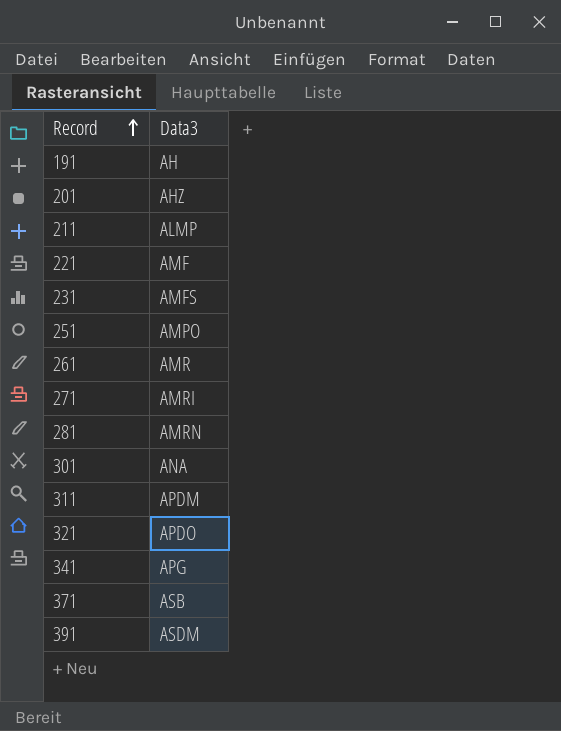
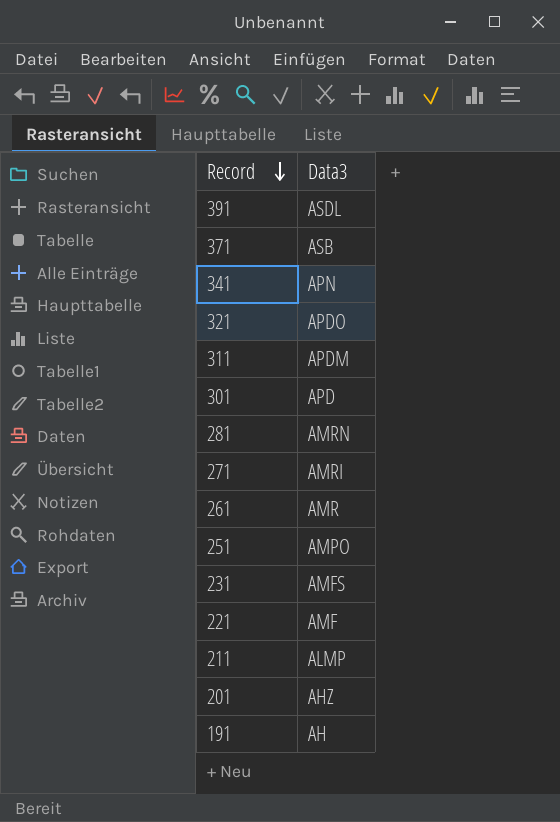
row order: Record ascending -> Record descending
391 | Data3: ASDM -> ASDL
341 | Data3: APG -> APN
301 | Data3: ANA -> APD

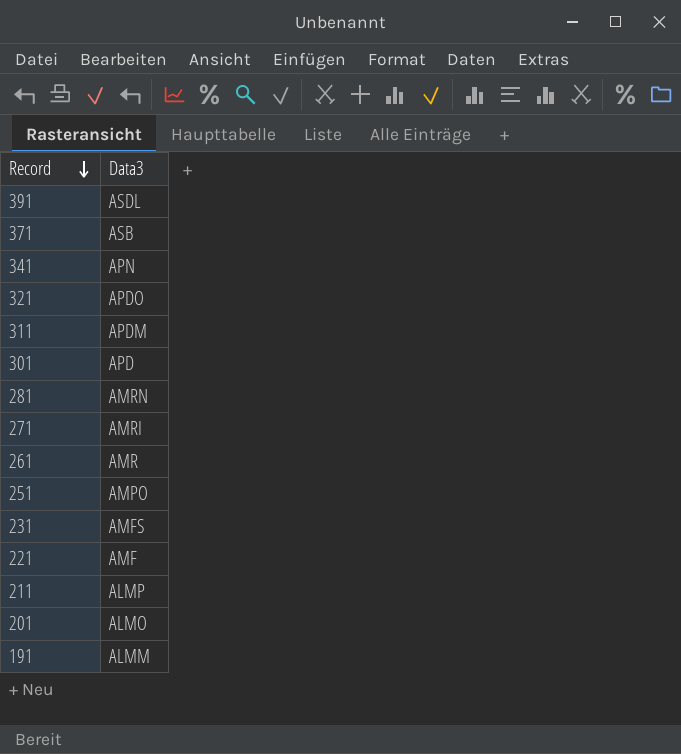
201 | Data3: AHZ -> ALMO
191 | Data3: AH -> ALMM

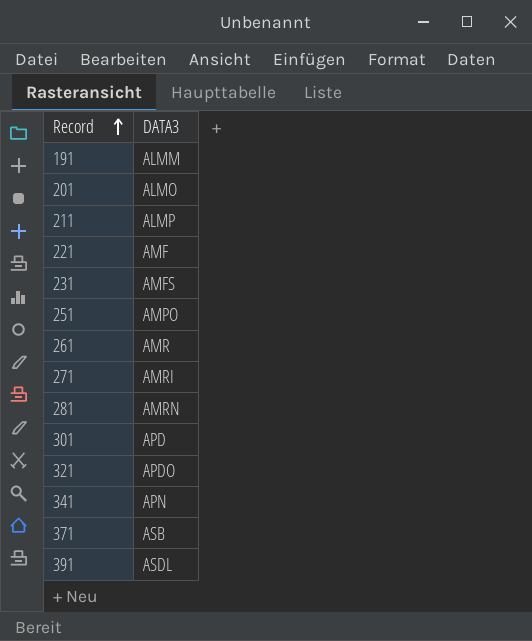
row order: Record descending -> Record ascending
column name: Data3 -> DATA3
row 311: APDM -> none

